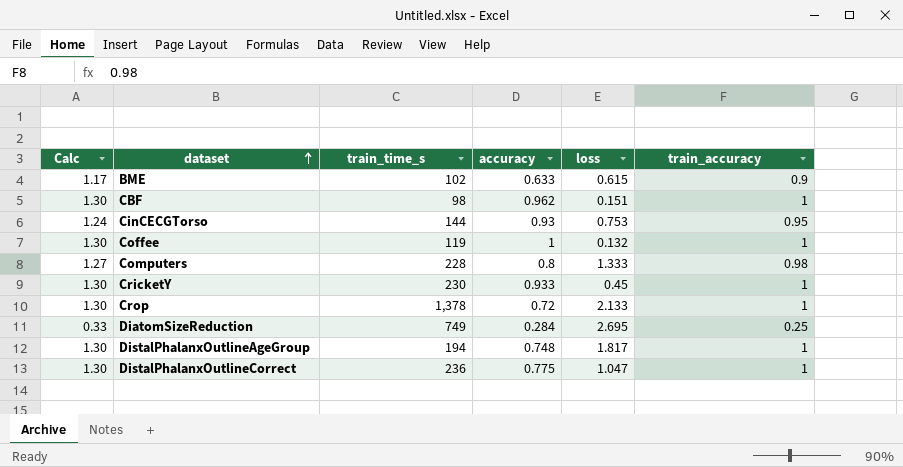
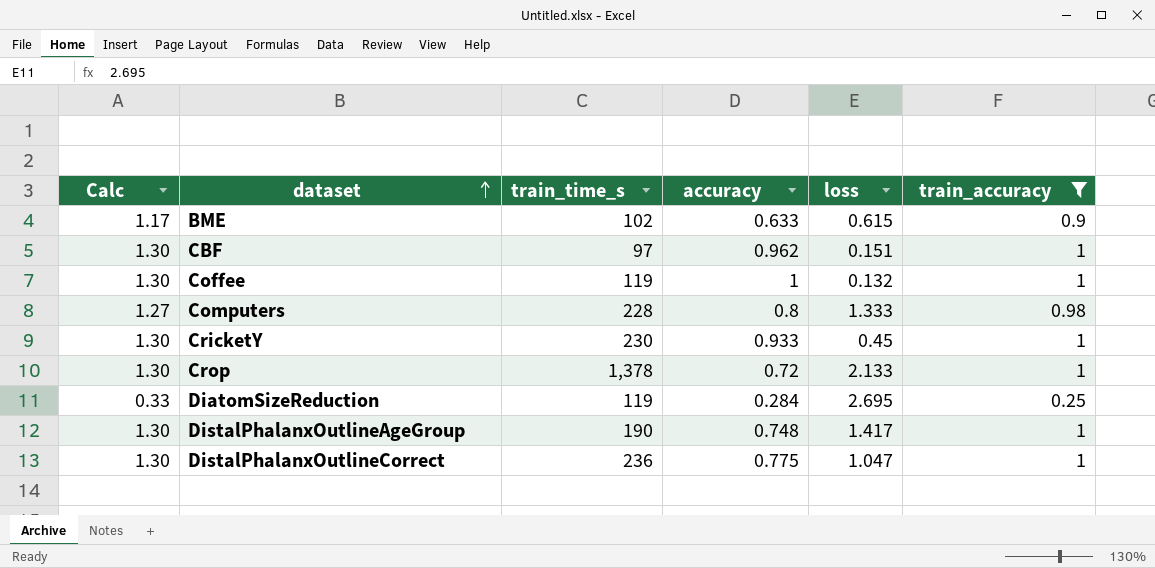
filter: none -> train_accuracy != 0.95
CBF | train_time_s: 98 -> 97
DiatomSizeReduction | train_time_s: 749 -> 119
DistalPhalanxOutlineAgeGroup | train_time_s: 194 -> 190
DistalPhalanxOutlineAgeGroup | loss: 1.817 -> 1.417

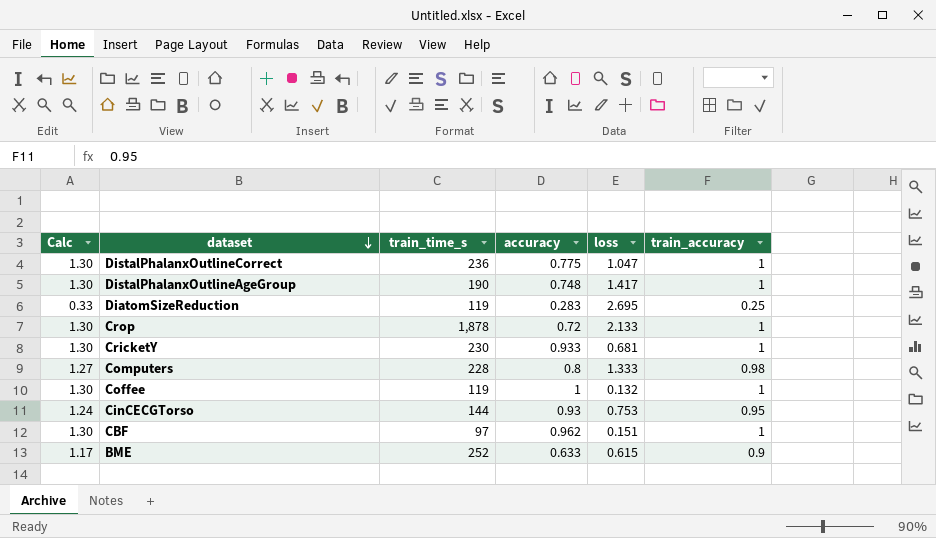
filter: train_accuracy != 0.95 -> none
row order: dataset ascending -> dataset descending
DiatomSizeReduction | accuracy: 0.284 -> 0.283
Crop | train_time_s: 1,378 -> 1,878
CricketY | loss: 0.45 -> 0.681
BME | train_time_s: 102 -> 252

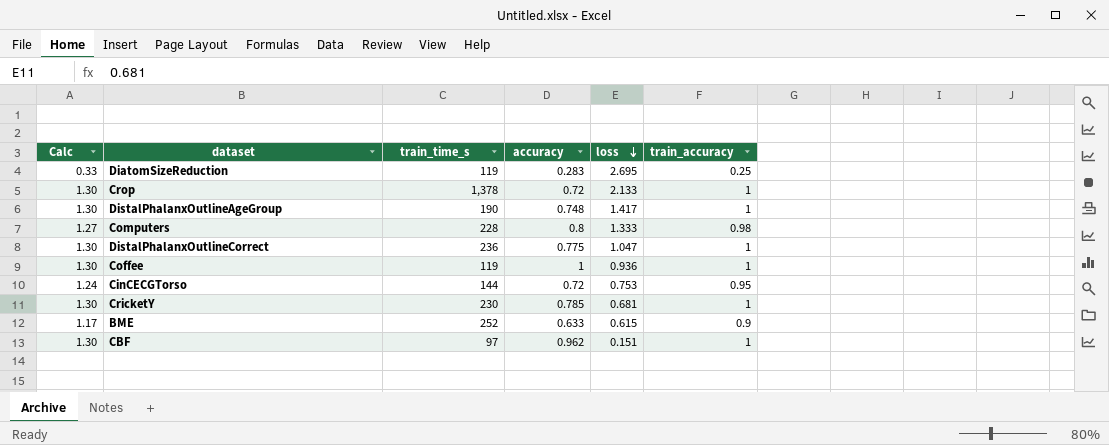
row order: dataset descending -> loss descending
Crop | train_time_s: 1,878 -> 1,378
Coffee | loss: 0.132 -> 0.936
CinCECGTorso | accuracy: 0.93 -> 0.72
CricketY | accuracy: 0.933 -> 0.785

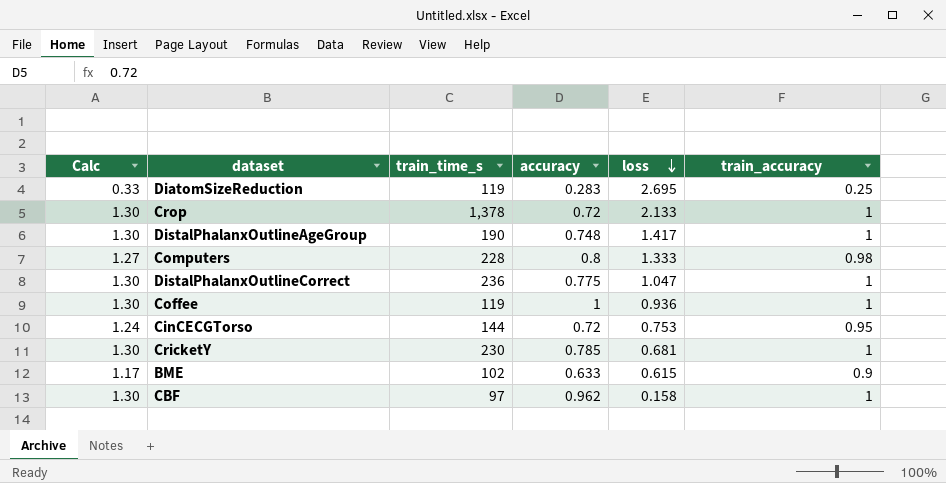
BME | train_time_s: 252 -> 102
CBF | loss: 0.151 -> 0.158

